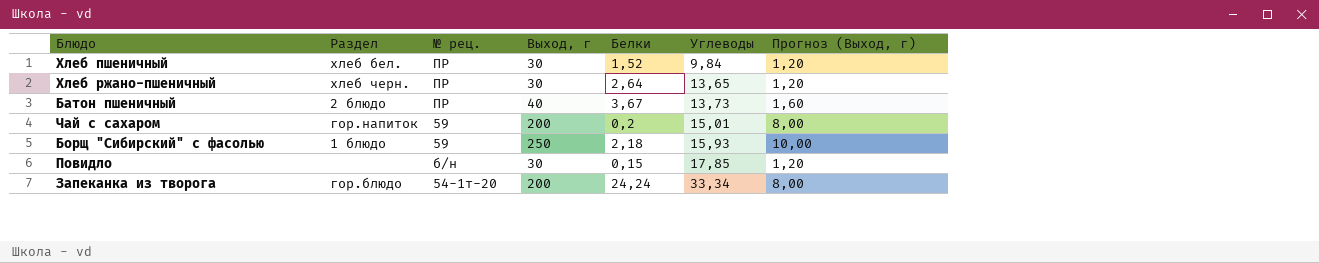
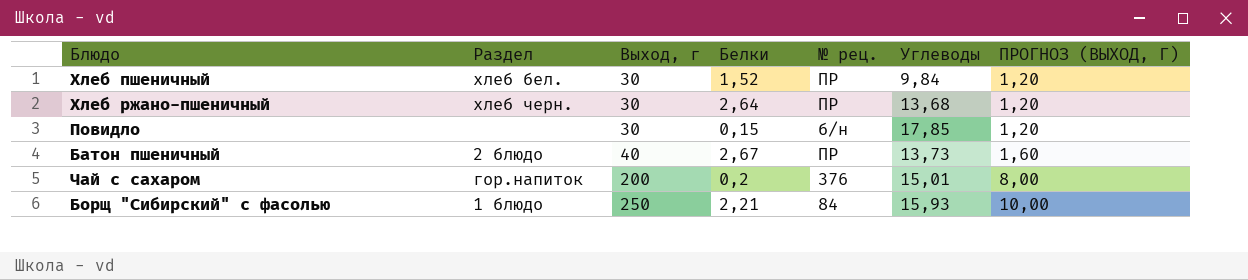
row order: Углеводы ascending -> Выход, г ascending
column № рец. | position: 3 -> 5
column name: Прогноз (Выход, г) -> ПРОГНОЗ (ВЫХОД, Г)
row Запеканка из творога: гор.блюдо | 54-1т-20 | 200 | 24,24 | 33,34 | 8,00 -> none
Хлеб ржано-пшеничный | Углеводы: 13,65 -> 13,68
Батон пшеничный | Белки: 3,67 -> 2,67
Чай с сахаром | № рец.: 59 -> 376
Борщ "Сибирский" с фасолью | Белки: 2,18 -> 2,21
Борщ "Сибирский" с фасолью | № рец.: 59 -> 84

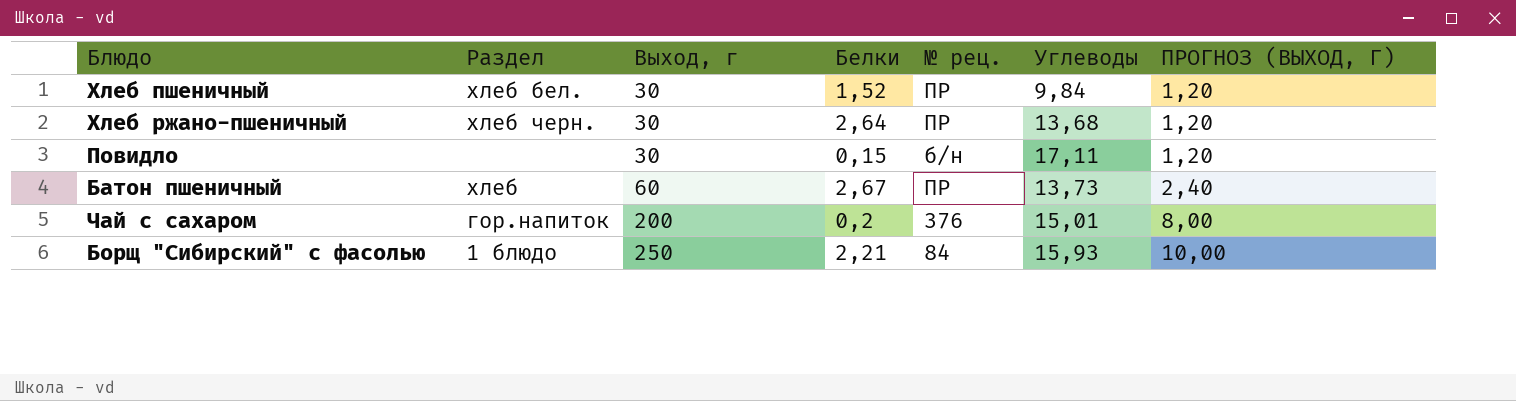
Повидло | Углеводы: 17,85 -> 17,11
Батон пшеничный | Раздел: 2 блюдо -> хлеб
Батон пшеничный | Выход, г: 40 -> 60
Батон пшеничный | ПРОГНОЗ (ВЫХОД, Г): 1,60 -> 2,40

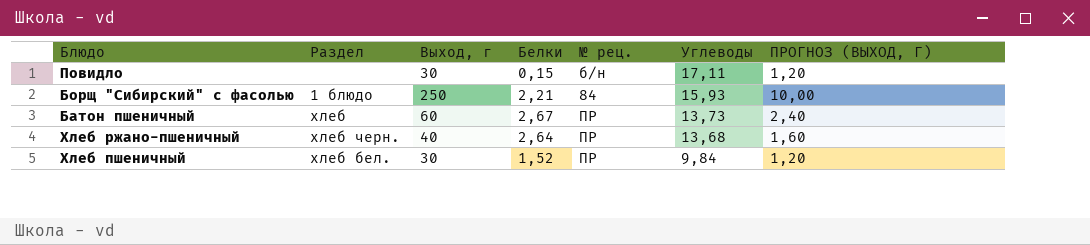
row order: Выход, г ascending -> Углеводы descending
row Чай с сахаром: гор.напиток | 200 | 0,2 | 376 | 15,01 | 8,00 -> none
Хлеб ржано-пшеничный | Выход, г: 30 -> 40
Хлеб ржано-пшеничный | ПРОГНОЗ (ВЫХОД, Г): 1,20 -> 1,60

